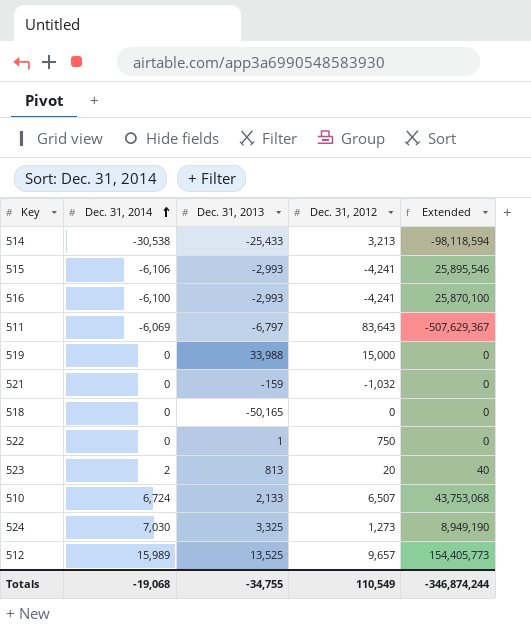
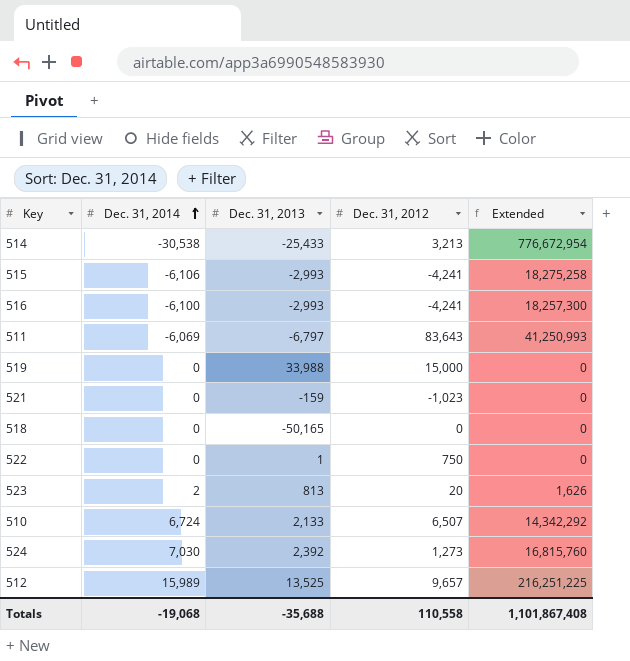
column Extended | formula: [Dec. 31, 2014] * [Dec. 31, 2012] -> [Dec. 31, 2014] * [Dec. 31, 2013]
521 | Dec. 31, 2012: -1,032 -> -1,023
524 | Dec. 31, 2013: 3,325 -> 2,392
Totals | Dec. 31, 2013: -34,755 -> -35,688
Totals | Dec. 31, 2012: 110,549 -> 110,558
Totals | Extended: -346,874,244 -> 1,101,867,408

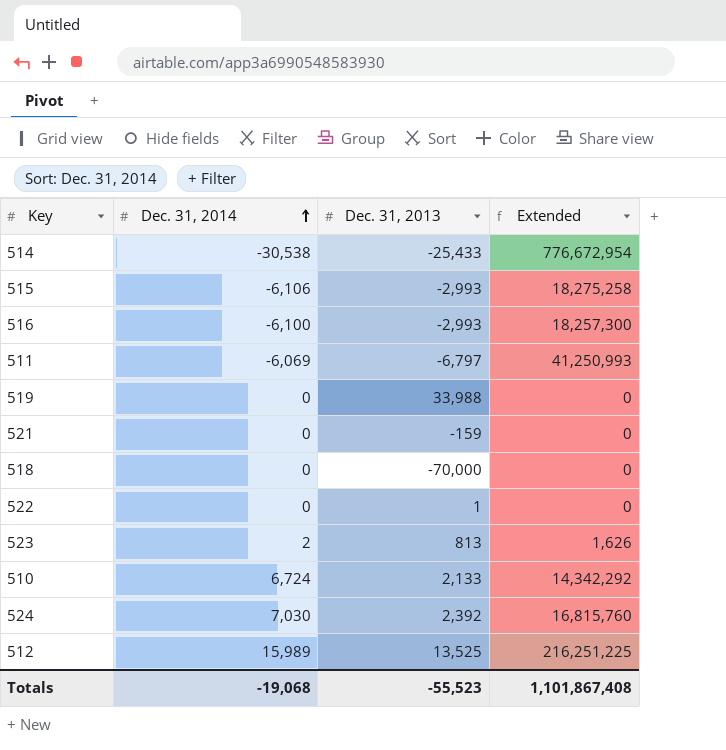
column Dec. 31, 2012 | position: 4 -> none
518 | Dec. 31, 2013: -50,165 -> -70,000
Totals | Dec. 31, 2013: -35,688 -> -55,523

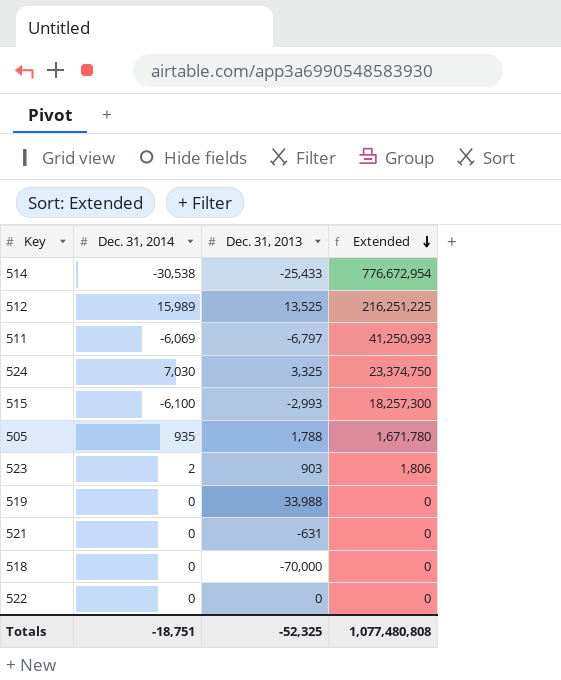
row order: Dec. 31, 2014 ascending -> Extended descending
row 516: -6,100 | -2,993 | 18,257,300 -> none
row 510: 6,724 | 2,133 | 14,342,292 -> none
524 | Dec. 31, 2013: 2,392 -> 3,325
524 | Extended: 16,815,760 -> 23,374,750
515 | Dec. 31, 2014: -6,106 -> -6,100
515 | Extended: 18,275,258 -> 18,257,300
row 505: none -> 935 | 1,788 | 1,671,780
523 | Dec. 31, 2013: 813 -> 903
523 | Extended: 1,626 -> 1,806
521 | Dec. 31, 2013: -159 -> -631
522 | Dec. 31, 2013: 1 -> 0
Totals | Dec. 31, 2014: -19,068 -> -18,751
Totals | Dec. 31, 2013: -55,523 -> -52,325
Totals | Extended: 1,101,867,408 -> 1,077,480,808

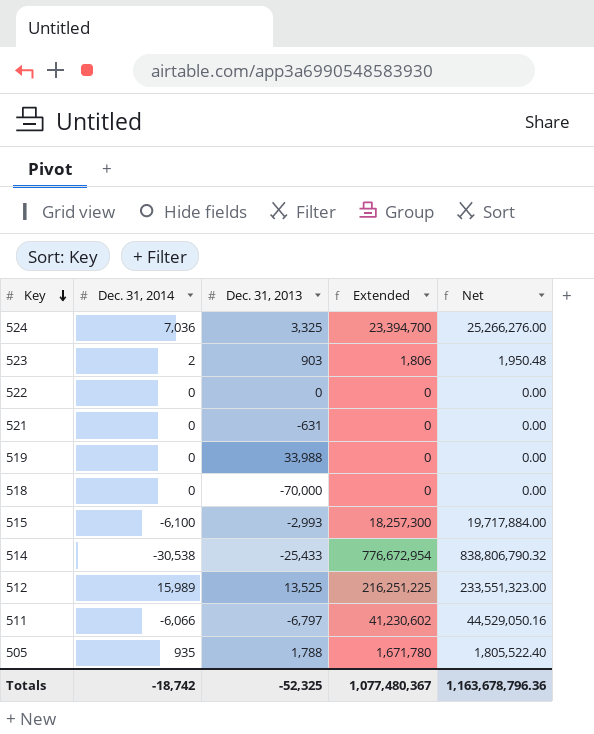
row order: Extended descending -> Key descending
column Net | formula: none -> [Extended] * 1.08
524 | Dec. 31, 2014: 7,030 -> 7,036
524 | Extended: 23,374,750 -> 23,394,700
511 | Dec. 31, 2014: -6,069 -> -6,066
511 | Extended: 41,250,993 -> 41,230,602
Totals | Dec. 31, 2014: -18,751 -> -18,742
Totals | Extended: 1,077,480,808 -> 1,077,480,367

